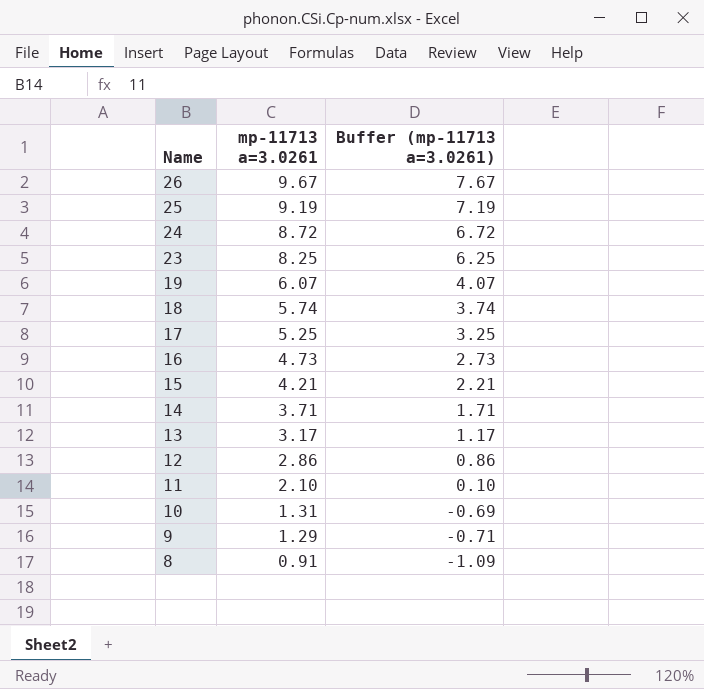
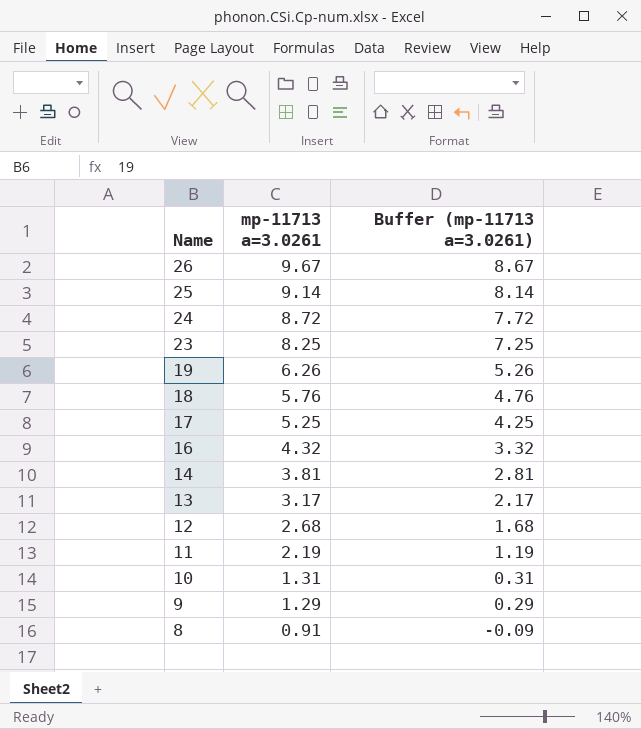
column Buffer (mp-11713 a=3.0261) | formula: [mp-11713 a=3.0261] - 2 -> [mp-11713 a=3.0261] - 1
row 15: 4.21 | 2.21 -> none
25 | mp-11713 a=3.0261: 9.19 -> 9.14
19 | mp-11713 a=3.0261: 6.07 -> 6.26
18 | mp-11713 a=3.0261: 5.74 -> 5.76
16 | mp-11713 a=3.0261: 4.73 -> 4.32
14 | mp-11713 a=3.0261: 3.71 -> 3.81
12 | mp-11713 a=3.0261: 2.86 -> 2.68
11 | mp-11713 a=3.0261: 2.10 -> 2.19

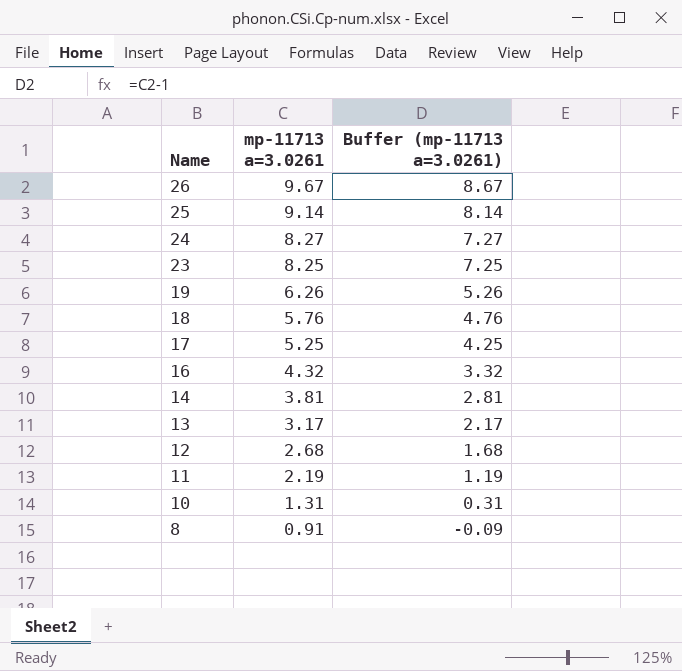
row 9: 1.29 | 0.29 -> none
24 | mp-11713 a=3.0261: 8.72 -> 8.27
24 | Buffer (mp-11713 a=3.0261): 7.72 -> 7.27

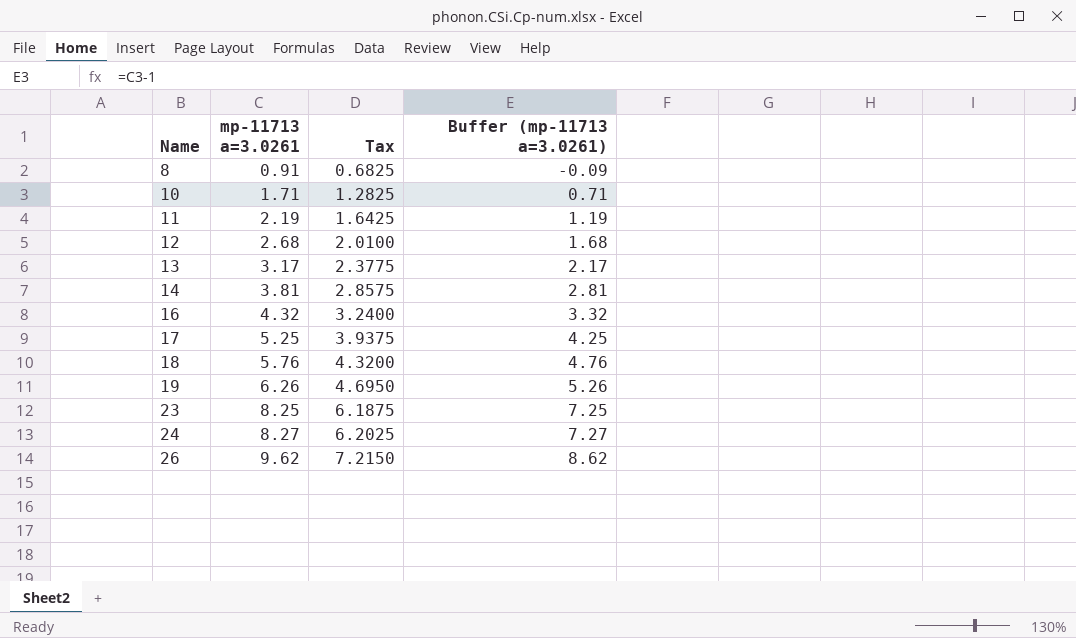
row order: Name descending -> Name ascending
column Tax | formula: none -> [mp-11713 a=3.0261] * 0.75
row 25: 9.14 | 8.14 -> none
10 | mp-11713 a=3.0261: 1.31 -> 1.71
10 | Buffer (mp-11713 a=3.0261): 0.31 -> 0.71
26 | mp-11713 a=3.0261: 9.67 -> 9.62
26 | Buffer (mp-11713 a=3.0261): 8.67 -> 8.62

